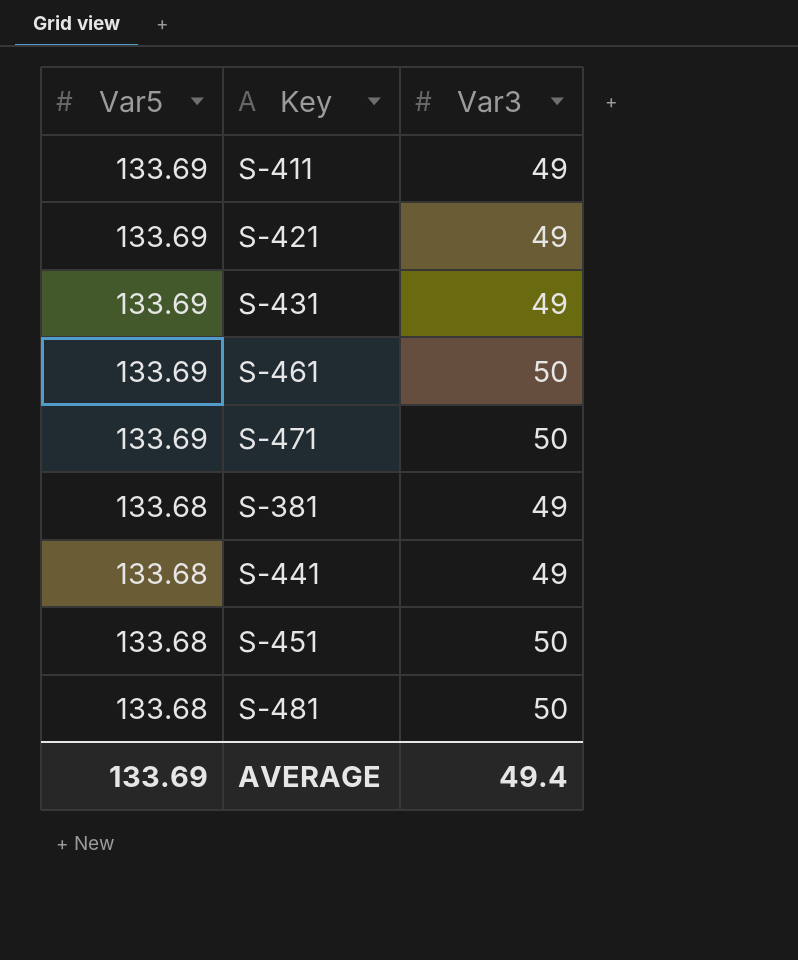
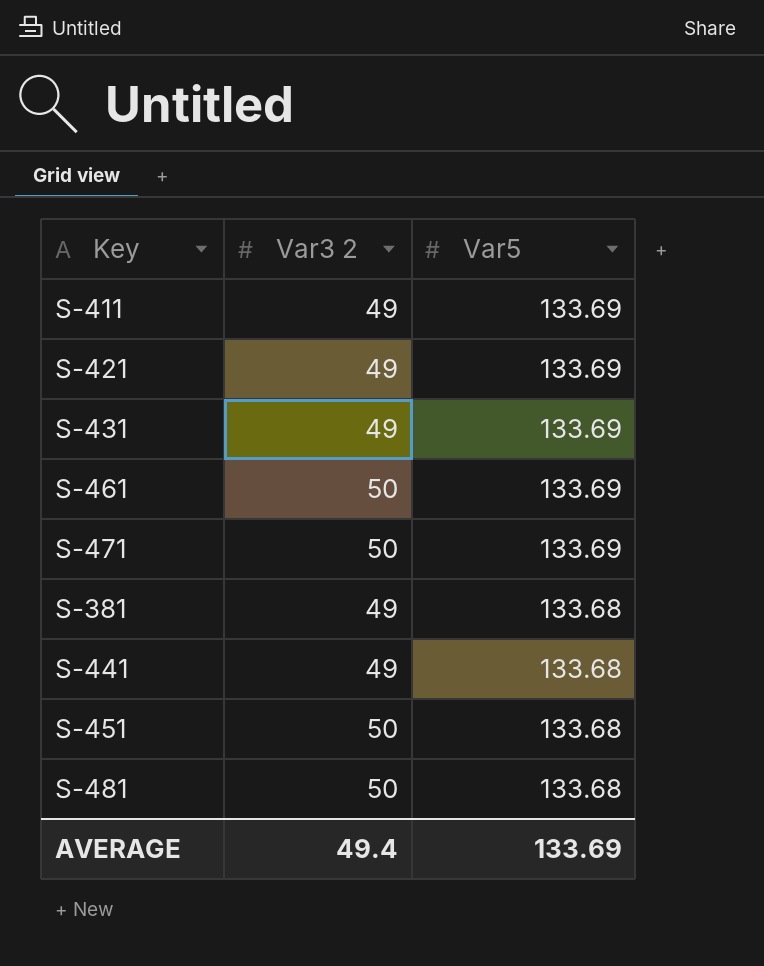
column name: Var3 -> Var3 2
column Var5 | position: 1 -> 3

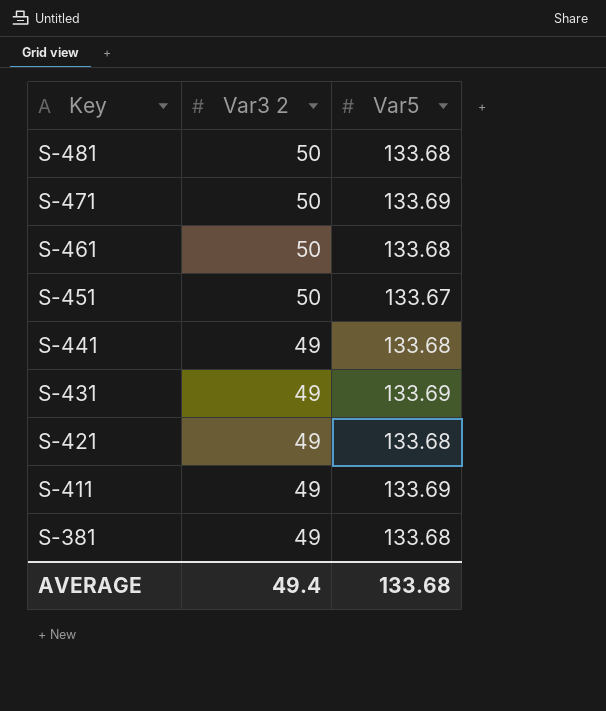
row order: Var5 descending -> Key descending
S-461 | Var5: 133.69 -> 133.68
S-451 | Var5: 133.68 -> 133.67
S-421 | Var5: 133.69 -> 133.68
AVERAGE | Var5: 133.69 -> 133.68

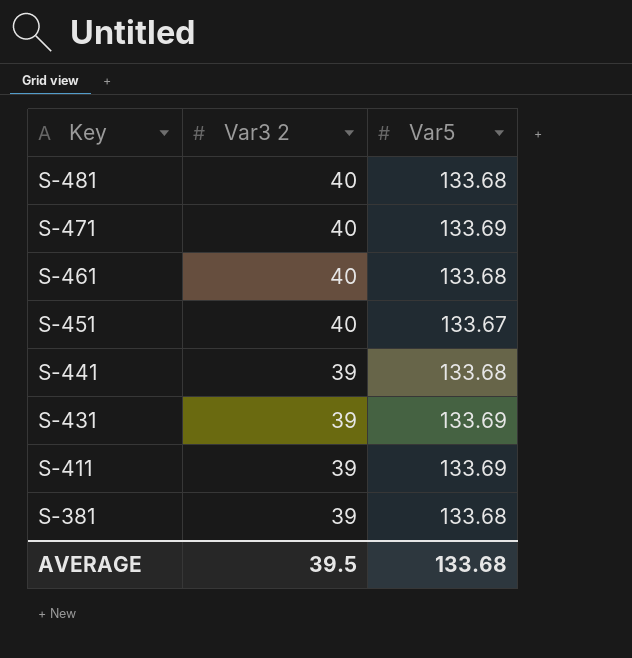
row S-421: 49 | 133.68 -> none
S-481 | Var3 2: 50 -> 40
S-471 | Var3 2: 50 -> 40
S-461 | Var3 2: 50 -> 40
S-451 | Var3 2: 50 -> 40
S-441 | Var3 2: 49 -> 39
S-431 | Var3 2: 49 -> 39
S-411 | Var3 2: 49 -> 39
S-381 | Var3 2: 49 -> 39
AVERAGE | Var3 2: 49.4 -> 39.5

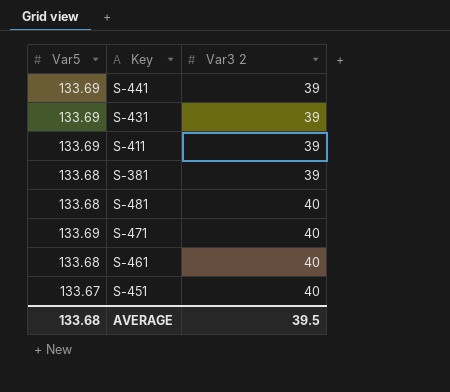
row order: Key descending -> Var3 2 ascending
column Var5 | position: 3 -> 1
S-441 | Var5: 133.68 -> 133.69

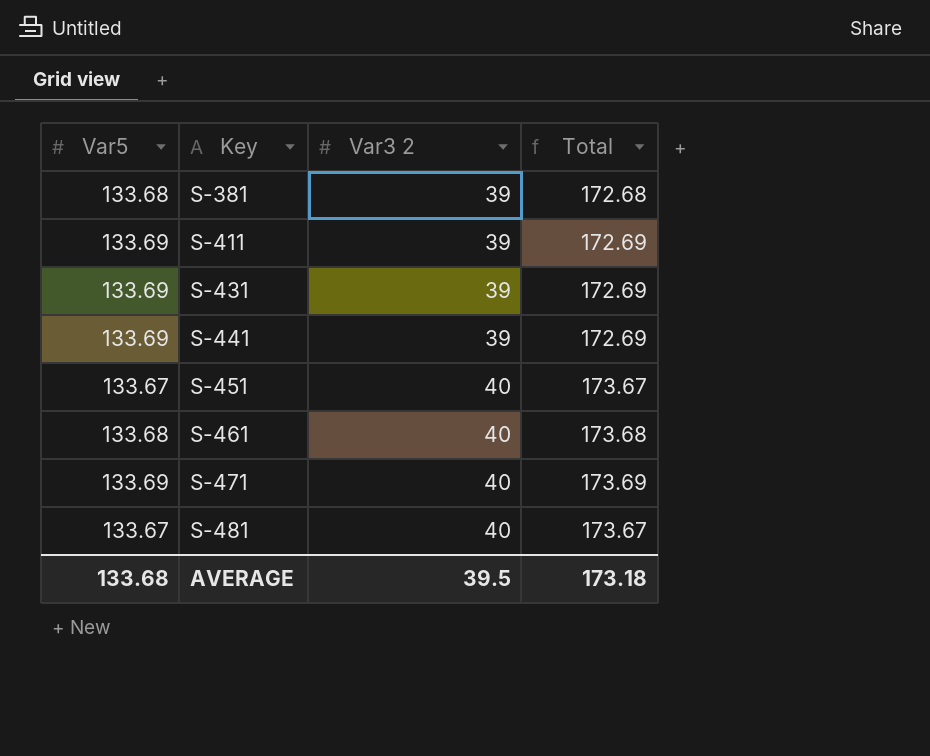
row order: Var3 2 ascending -> Key ascending
column Total | formula: none -> [Var5] + [Var3 2]
S-481 | Var5: 133.68 -> 133.67

